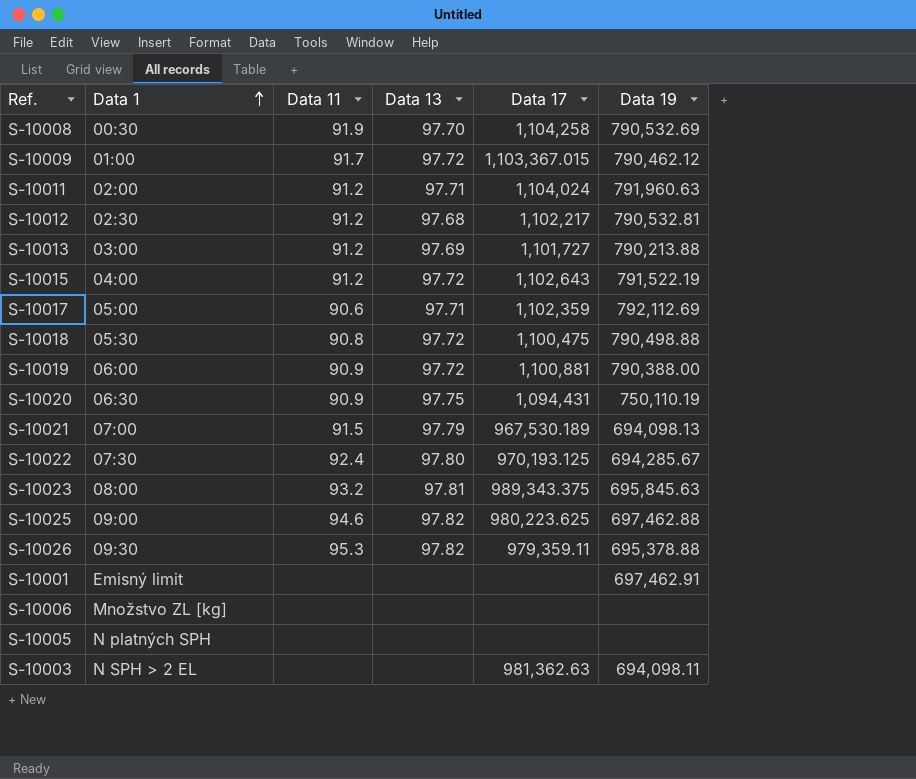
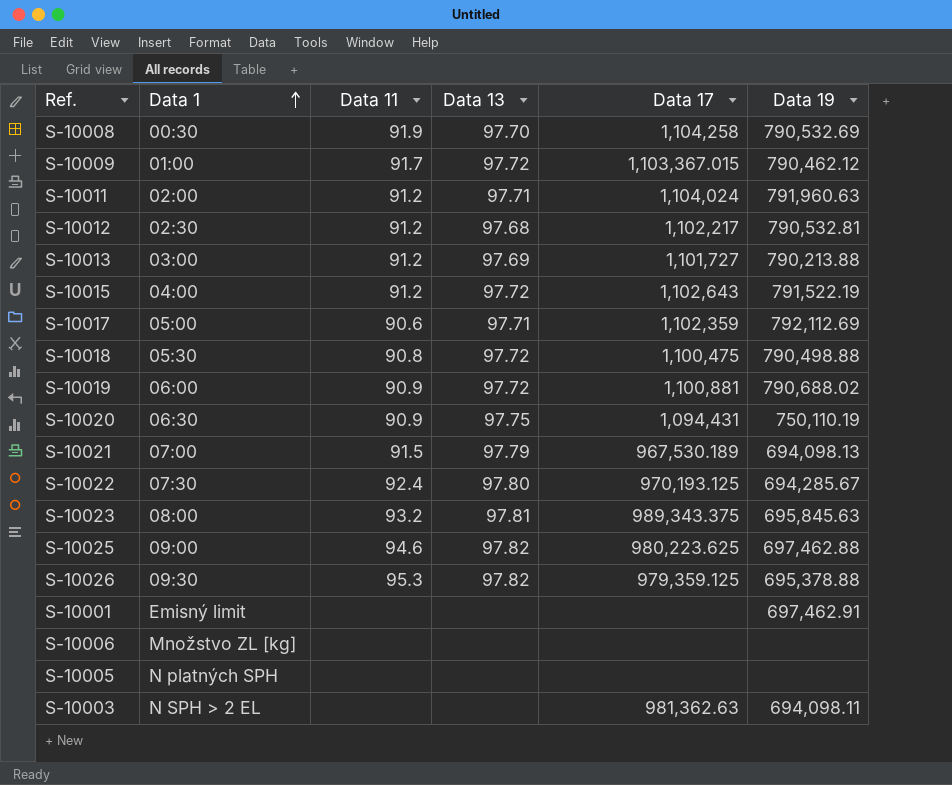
S-10019 | Data 19: 790,388.00 -> 790,688.02
S-10026 | Data 17: 979,359.11 -> 979,359.125

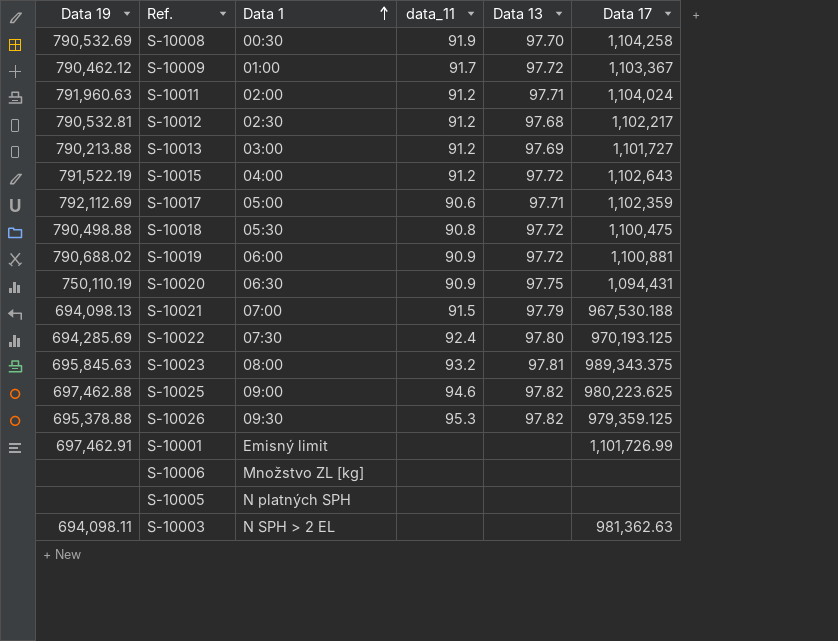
column Data 19 | position: 6 -> 1
column name: Data 11 -> data_11
S-10009 | Data 17: 1,103,367.015 -> 1,103,367
S-10021 | Data 17: 967,530.189 -> 967,530.188
S-10022 | Data 19: 694,285.67 -> 694,285.69
S-10001 | Data 17: none -> 1,101,726.99

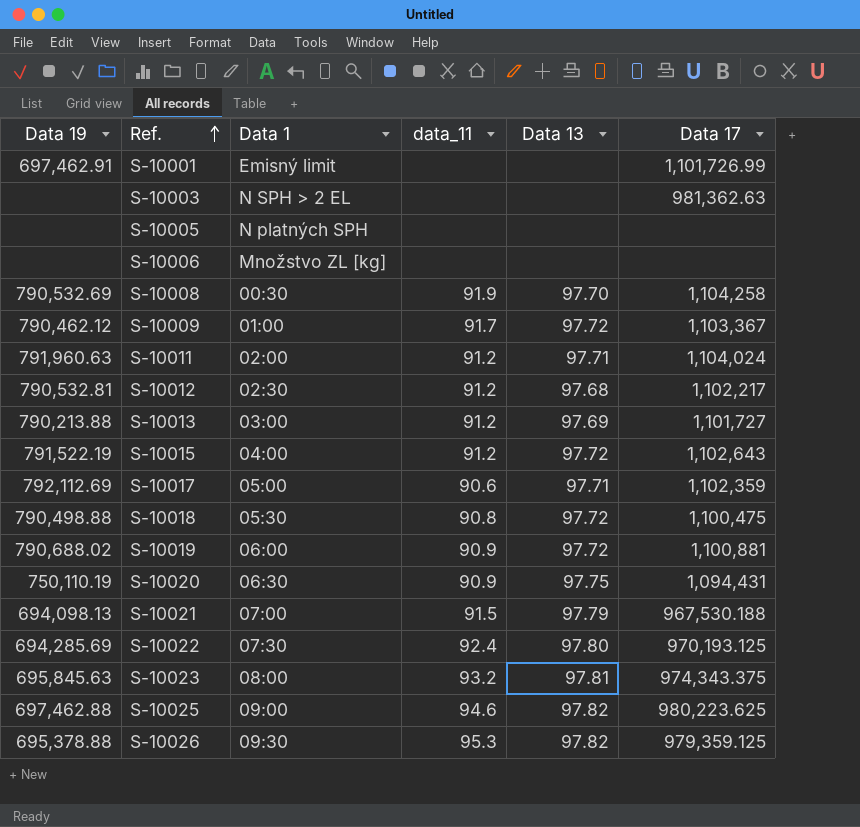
row order: Data 1 ascending -> Ref. ascending
S-10003 | Data 19: 694,098.11 -> none
S-10023 | Data 17: 989,343.375 -> 974,343.375

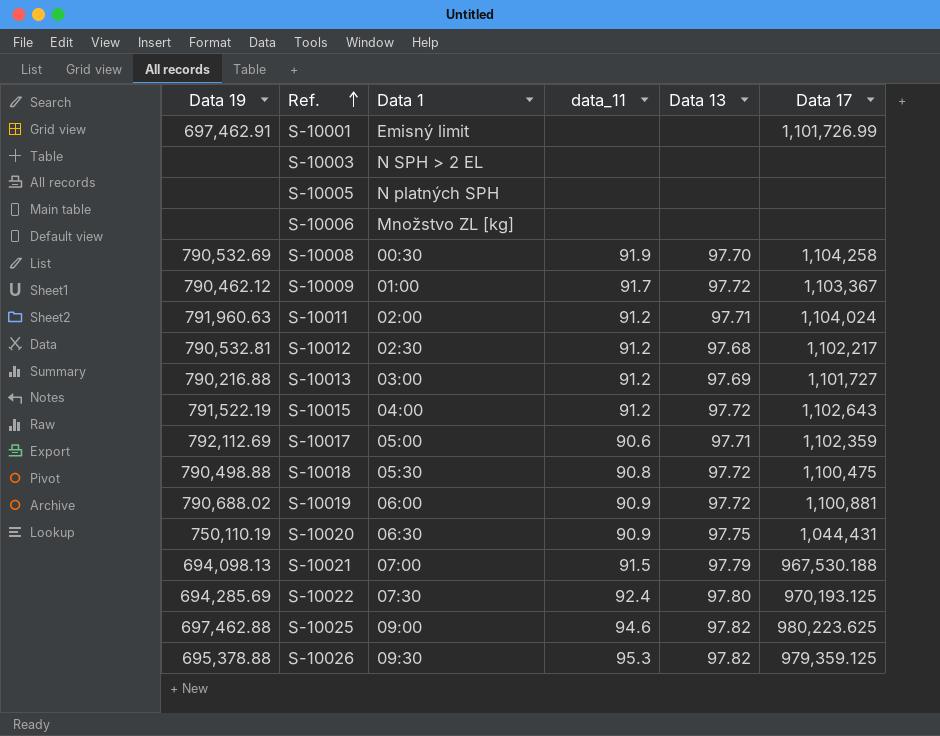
row S-10023: 695,845.63 | 08:00 | 93.2 | 97.81 | 974,343.375 -> none
S-10003 | Data 17: 981,362.63 -> none
S-10013 | Data 19: 790,213.88 -> 790,216.88
S-10020 | Data 17: 1,094,431 -> 1,044,431

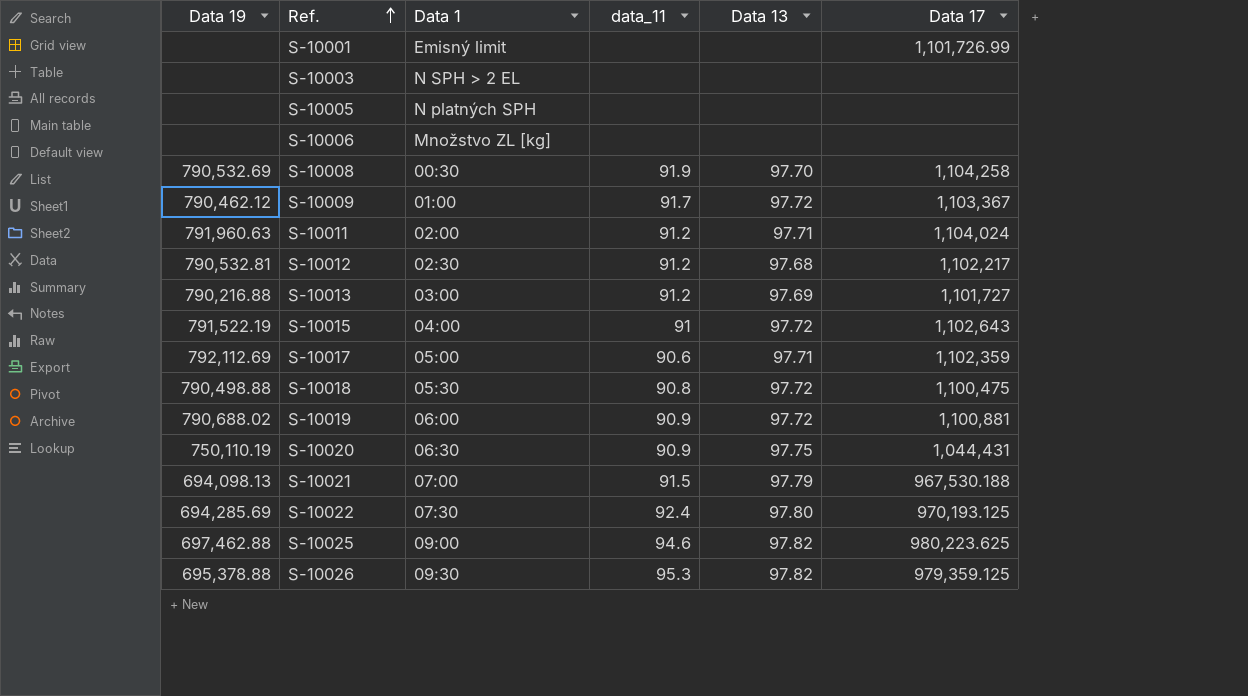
S-10001 | Data 19: 697,462.91 -> none
S-10015 | data_11: 91.2 -> 91

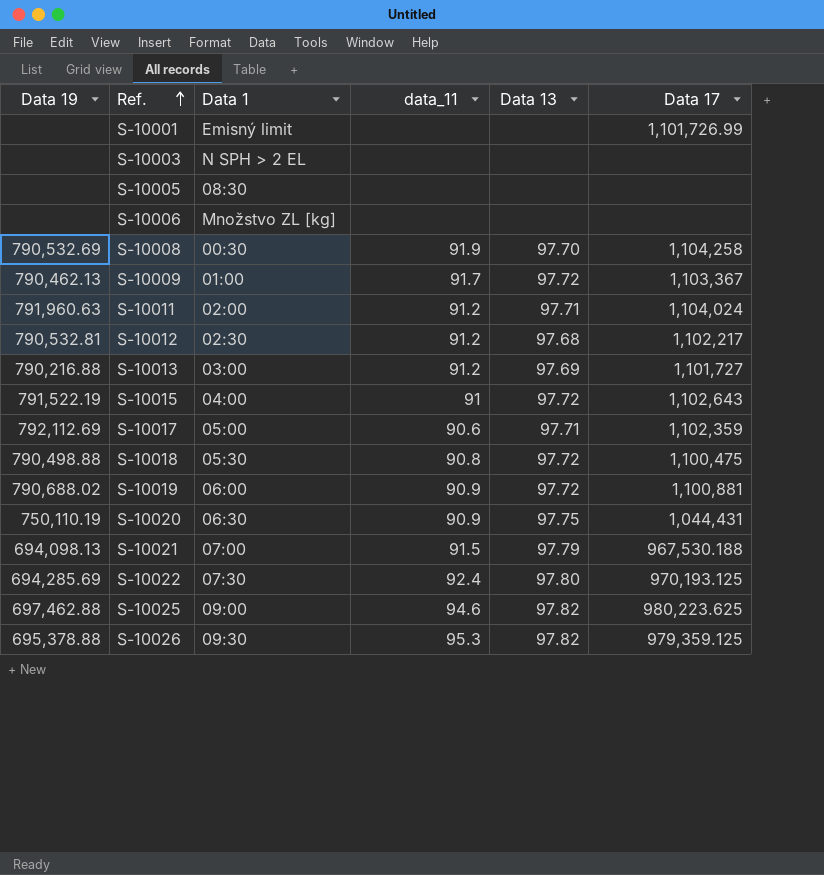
S-10005 | Data 1: N platných SPH -> 08:30
S-10009 | Data 19: 790,462.12 -> 790,462.13

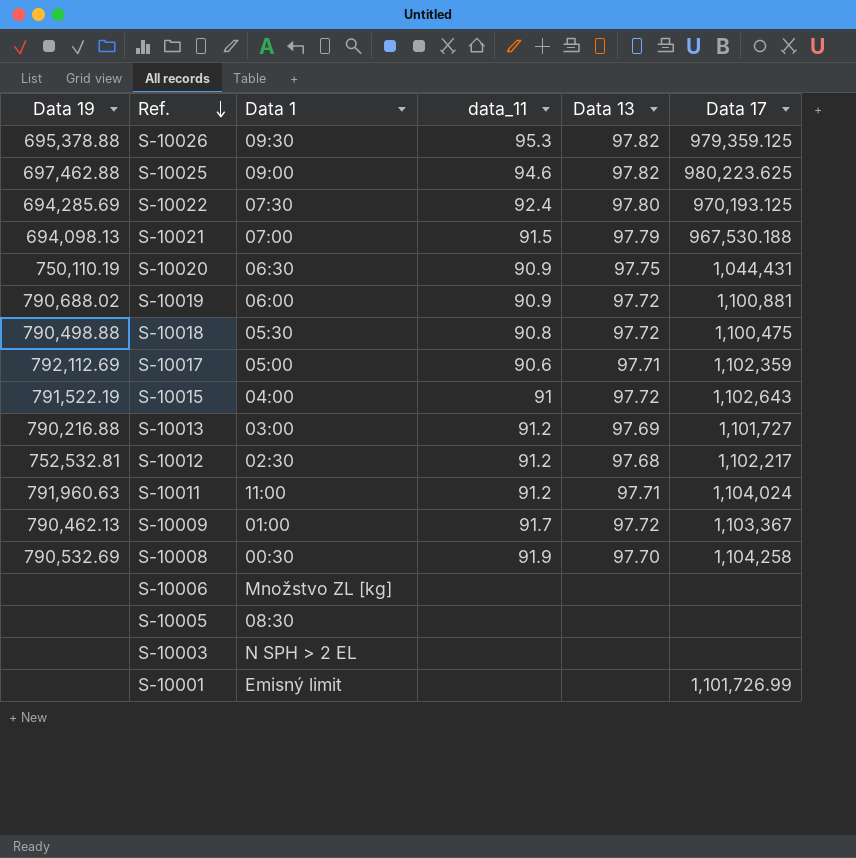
row order: Ref. ascending -> Ref. descending
S-10012 | Data 19: 790,532.81 -> 752,532.81
S-10011 | Data 1: 02:00 -> 11:00

